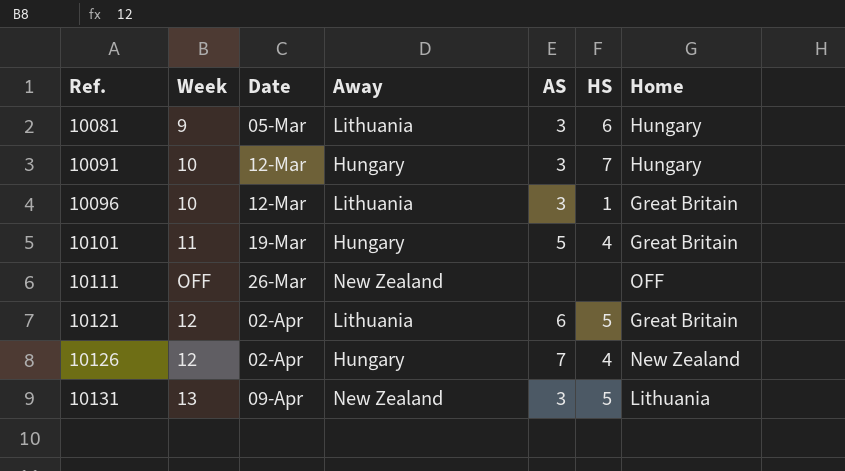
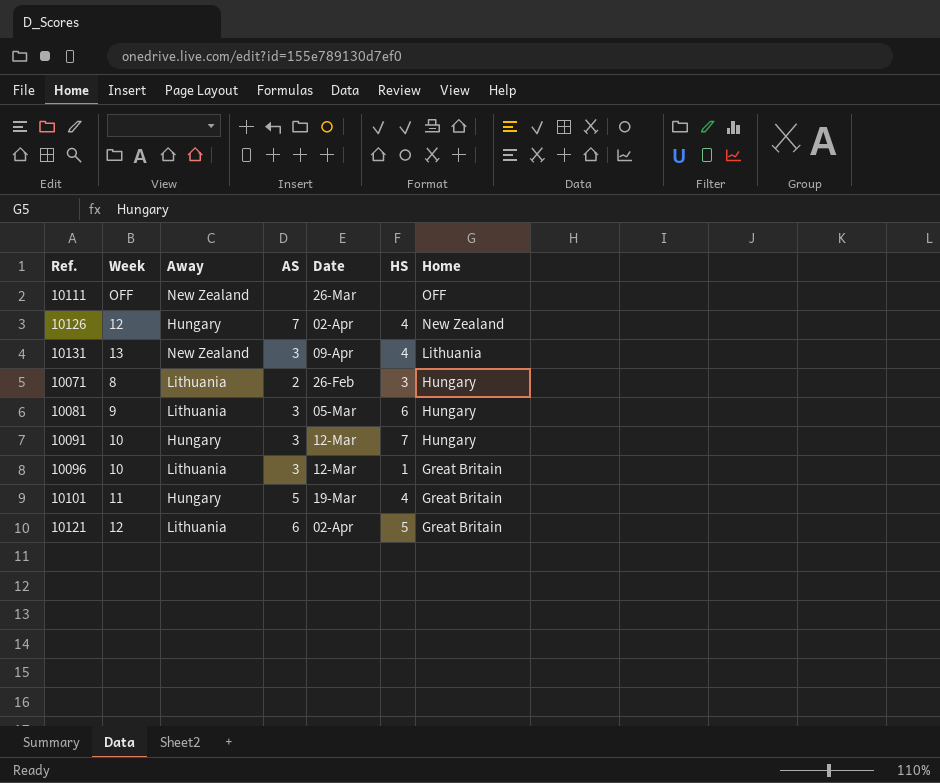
row order: Ref. ascending -> Home descending
column Date | position: 3 -> 5
10131 | HS: 5 -> 4
row 10071: none -> 8 | Lithuania | 2 | 26-Feb | 3 | Hungary

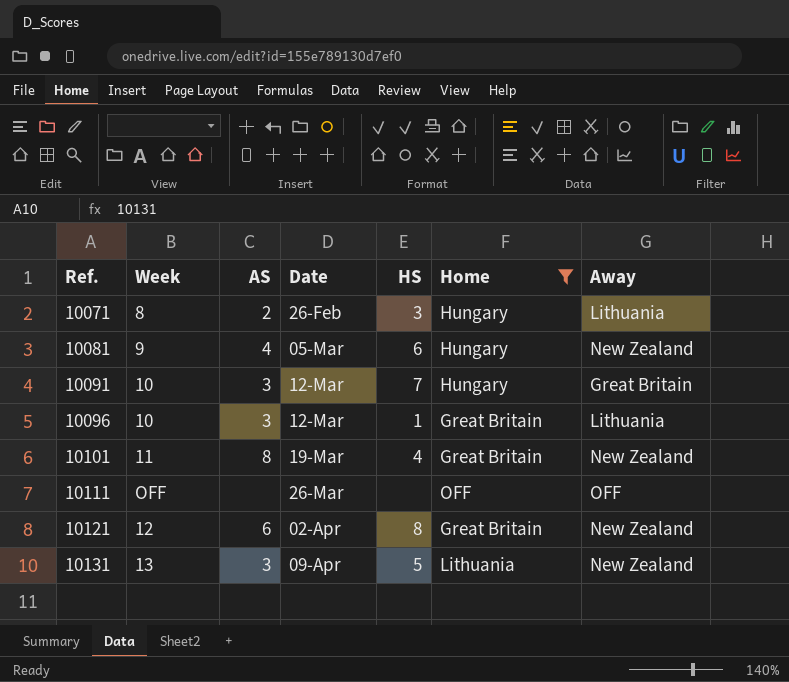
filter: none -> Home != New Zealand
row order: Home descending -> Ref. ascending
column Away | position: 3 -> 7
10081 | AS: 3 -> 4
10081 | Away: Lithuania -> New Zealand
10091 | Away: Hungary -> Great Britain
10101 | AS: 5 -> 8
10101 | Away: Hungary -> New Zealand
10111 | Away: New Zealand -> OFF
10121 | HS: 5 -> 8
10121 | Away: Lithuania -> New Zealand
10131 | HS: 4 -> 5

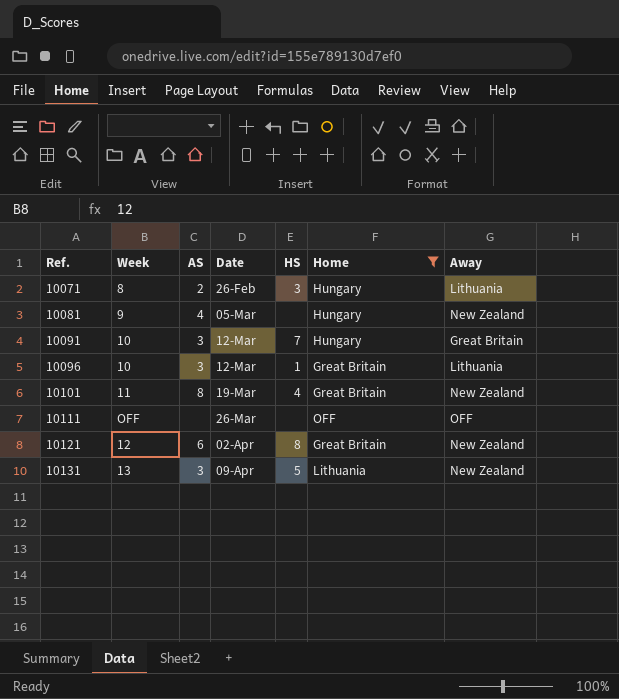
10081 | HS: 6 -> none

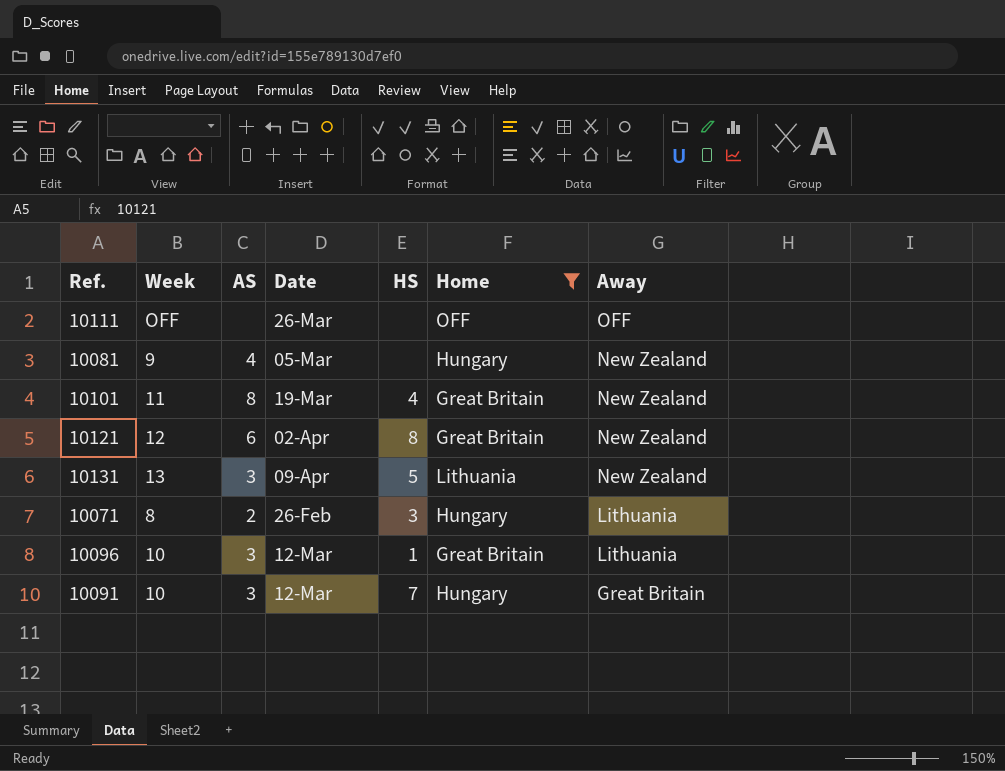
row order: Ref. ascending -> Away descending

